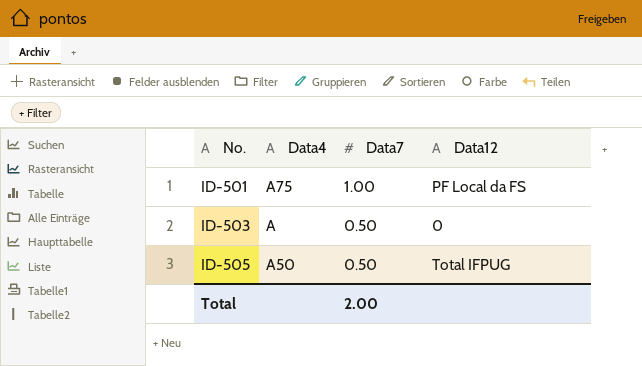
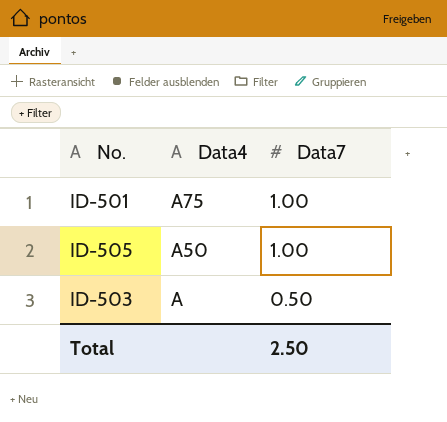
row order: No. ascending -> Data4 descending
column Data12 | position: 4 -> none
ID-505 | Data7: 0.50 -> 1.00
Total | Data7: 2.00 -> 2.50

